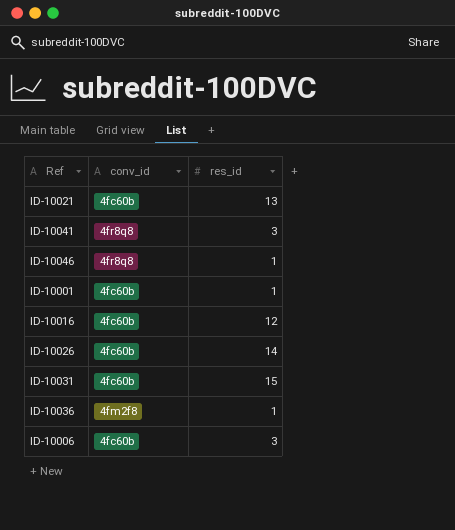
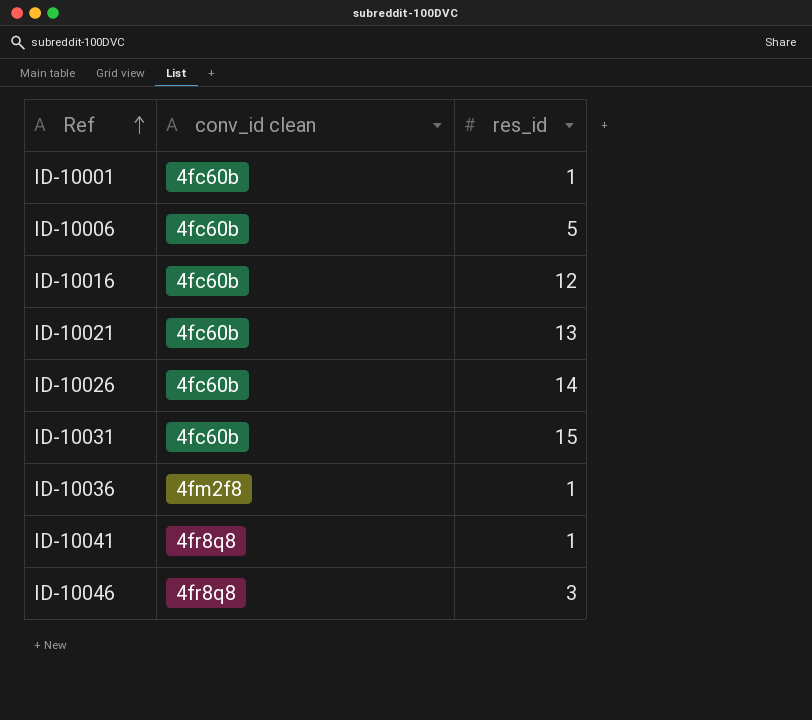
row order: none -> Ref ascending
column name: conv_id -> conv_id clean
ID-10006 | res_id: 3 -> 5
ID-10041 | res_id: 3 -> 1
ID-10046 | res_id: 1 -> 3

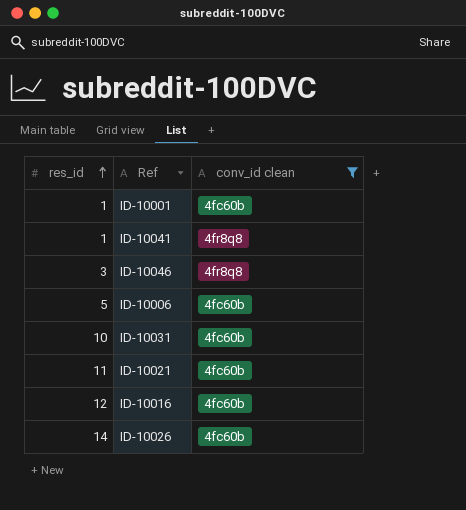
filter: none -> conv_id clean != 4fm2f8
row order: Ref ascending -> res_id ascending
column res_id | position: 3 -> 1
ID-10031 | res_id: 15 -> 10
ID-10021 | res_id: 13 -> 11

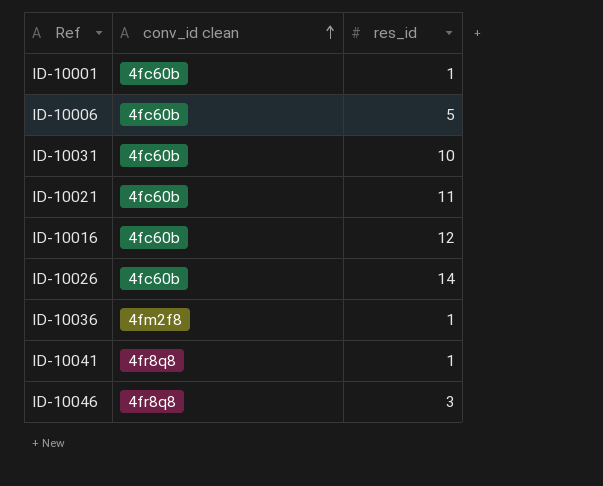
filter: conv_id clean != 4fm2f8 -> none
row order: res_id ascending -> conv_id clean ascending
column res_id | position: 1 -> 3

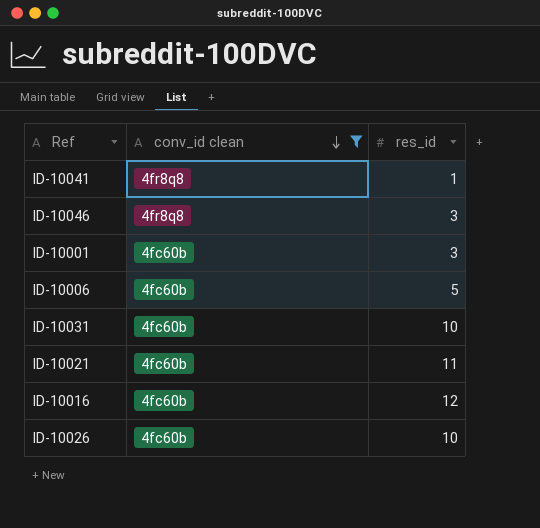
filter: none -> conv_id clean != 4fm2f8
row order: conv_id clean ascending -> conv_id clean descending
ID-10001 | res_id: 1 -> 3
ID-10026 | res_id: 14 -> 10

